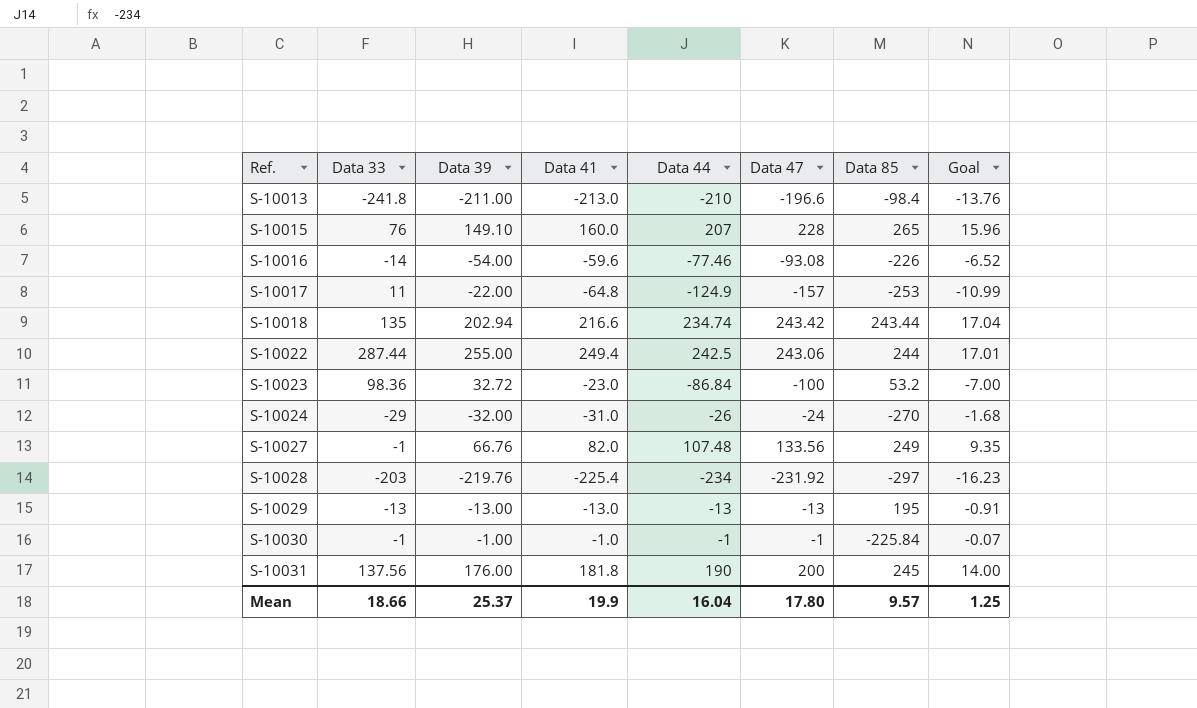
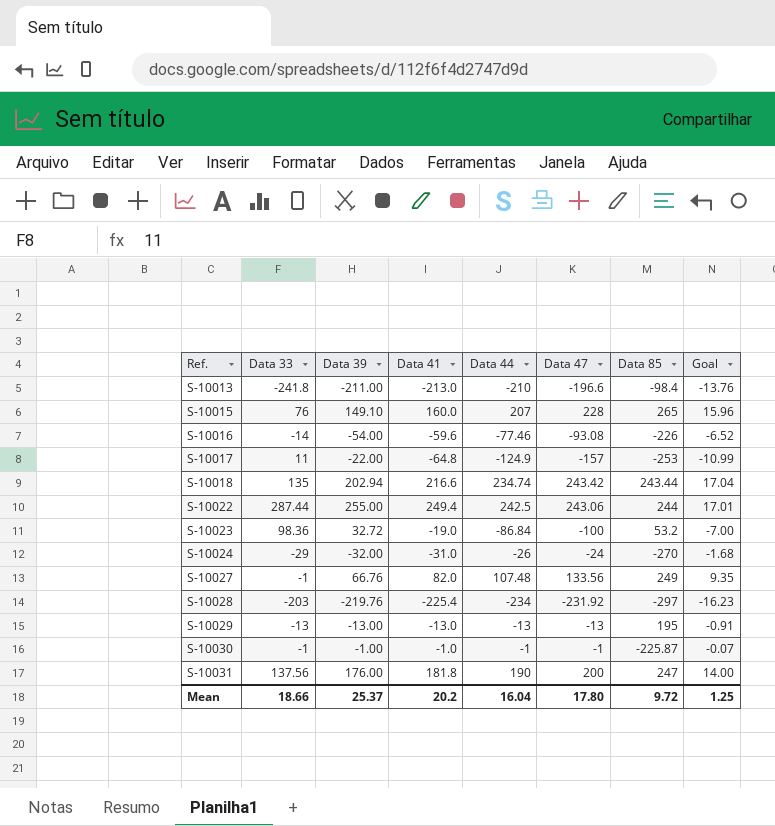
S-10023 | Data 41: -23.0 -> -19.0
S-10030 | Data 85: -225.84 -> -225.87
S-10031 | Data 85: 245 -> 247
Mean | Data 41: 19.9 -> 20.2
Mean | Data 85: 9.57 -> 9.72

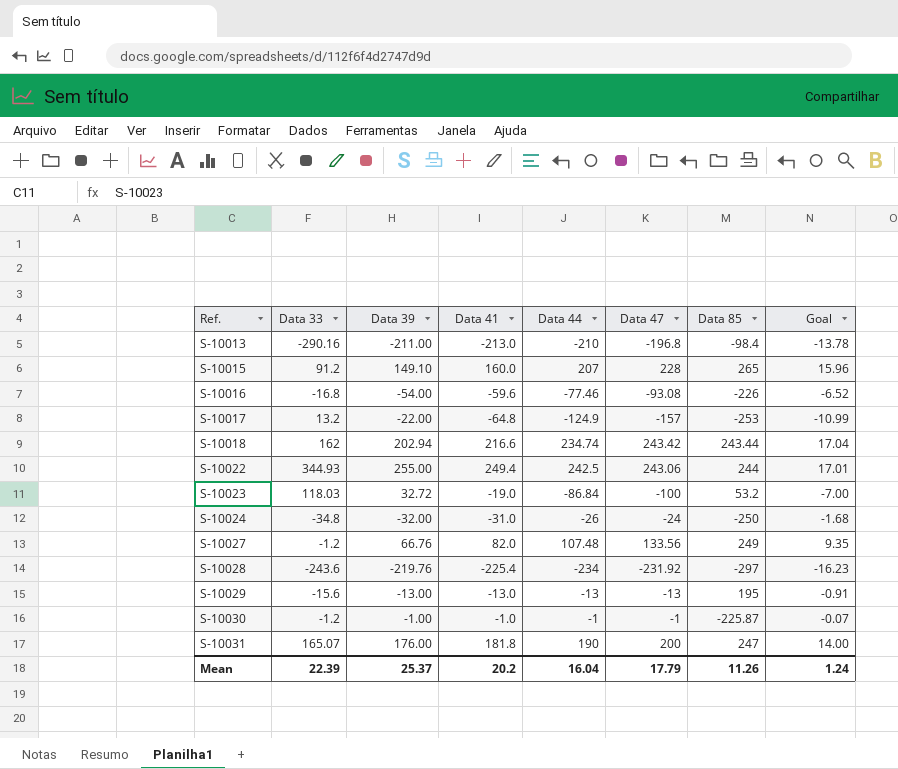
S-10013 | Data 33: -241.8 -> -290.16
S-10013 | Data 47: -196.6 -> -196.8
S-10013 | Goal: -13.76 -> -13.78
S-10015 | Data 33: 76 -> 91.2
S-10016 | Data 33: -14 -> -16.8
S-10017 | Data 33: 11 -> 13.2
S-10018 | Data 33: 135 -> 162
S-10022 | Data 33: 287.44 -> 344.93
S-10023 | Data 33: 98.36 -> 118.03
S-10024 | Data 33: -29 -> -34.8
S-10024 | Data 85: -270 -> -250
S-10027 | Data 33: -1 -> -1.2
S-10028 | Data 33: -203 -> -243.6
S-10029 | Data 33: -13 -> -15.6
S-10030 | Data 33: -1 -> -1.2
S-10031 | Data 33: 137.56 -> 165.07
Mean | Data 33: 18.66 -> 22.39
Mean | Data 47: 17.80 -> 17.79
Mean | Data 85: 9.72 -> 11.26
Mean | Goal: 1.25 -> 1.24

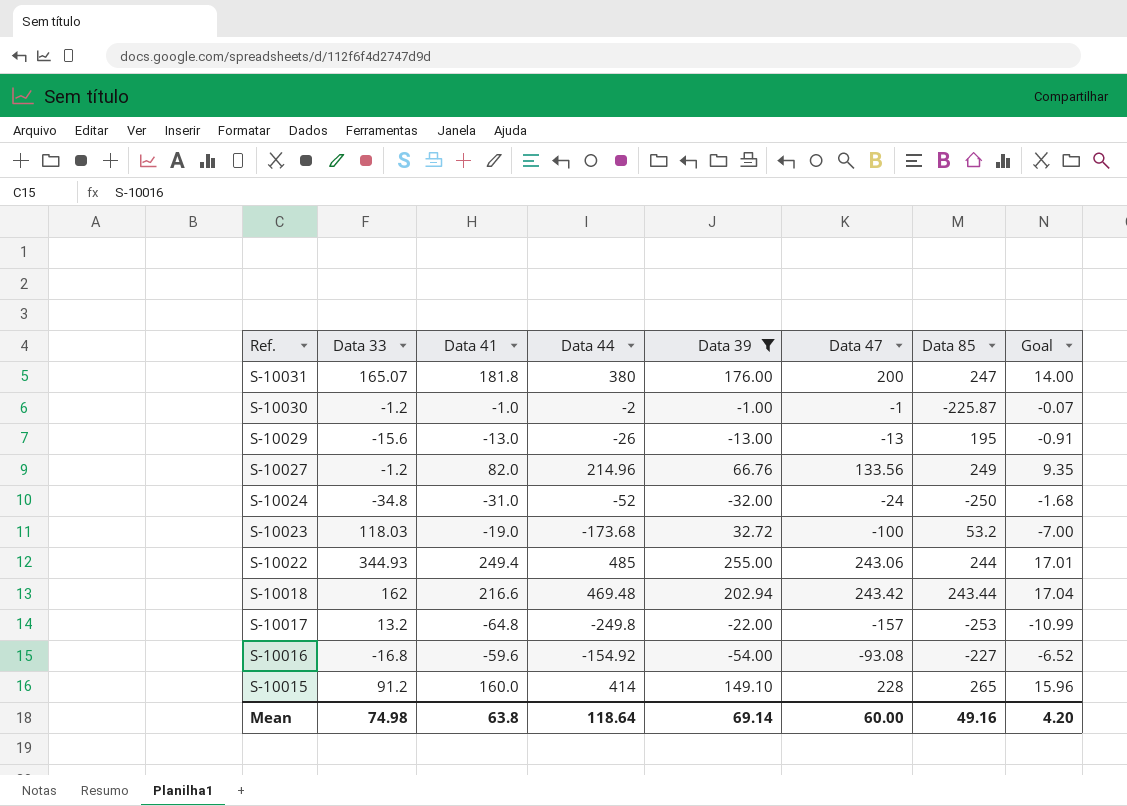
filter: none -> Data 39 >= -54.00
row order: Ref. ascending -> Ref. descending
column Data 39 | position: 3 -> 5
S-10031 | Data 44: 190 -> 380
S-10030 | Data 44: -1 -> -2
S-10029 | Data 44: -13 -> -26
S-10027 | Data 44: 107.48 -> 214.96
S-10024 | Data 44: -26 -> -52
S-10023 | Data 44: -86.84 -> -173.68
S-10022 | Data 44: 242.5 -> 485
S-10018 | Data 44: 234.74 -> 469.48
S-10017 | Data 44: -124.9 -> -249.8
S-10016 | Data 44: -77.46 -> -154.92
S-10016 | Data 85: -226 -> -227
S-10015 | Data 44: 207 -> 414
Mean | Data 33: 22.39 -> 74.98
Mean | Data 41: 20.2 -> 63.8
Mean | Data 44: 16.04 -> 118.64
Mean | Data 39: 25.37 -> 69.14
Mean | Data 47: 17.79 -> 60.00
Mean | Data 85: 11.26 -> 49.16
Mean | Goal: 1.24 -> 4.20

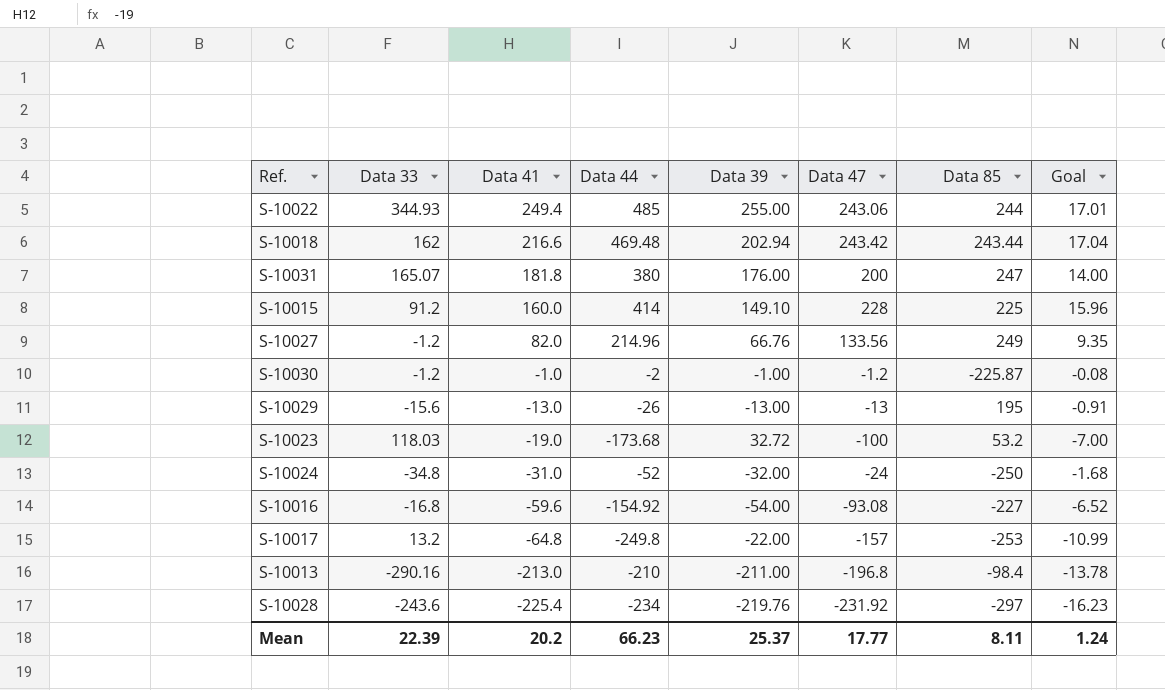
filter: Data 39 >= -54.00 -> none
row order: Ref. descending -> Data 41 descending
S-10015 | Data 85: 265 -> 225
S-10030 | Data 47: -1 -> -1.2
S-10030 | Goal: -0.07 -> -0.08
Mean | Data 33: 74.98 -> 22.39
Mean | Data 41: 63.8 -> 20.2
Mean | Data 44: 118.64 -> 66.23
Mean | Data 39: 69.14 -> 25.37
Mean | Data 47: 60.00 -> 17.77
Mean | Data 85: 49.16 -> 8.11
Mean | Goal: 4.20 -> 1.24

